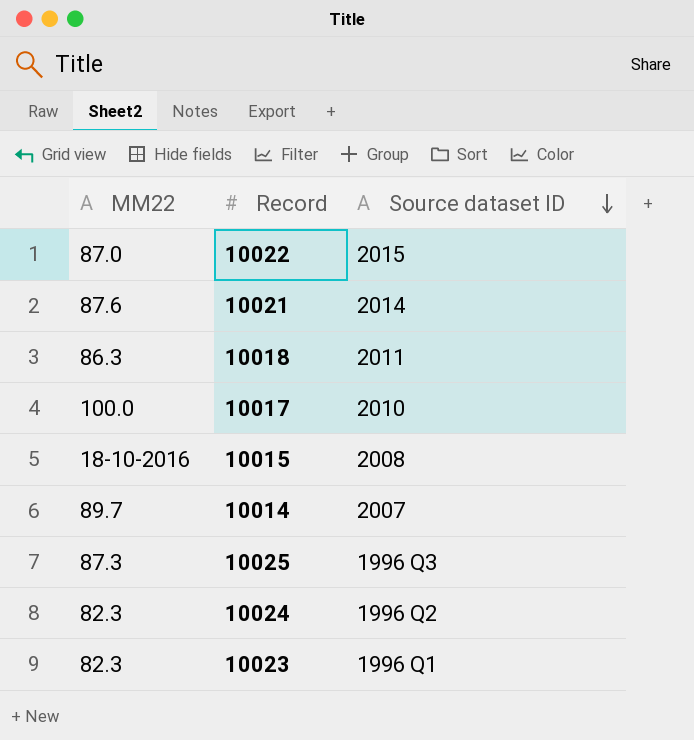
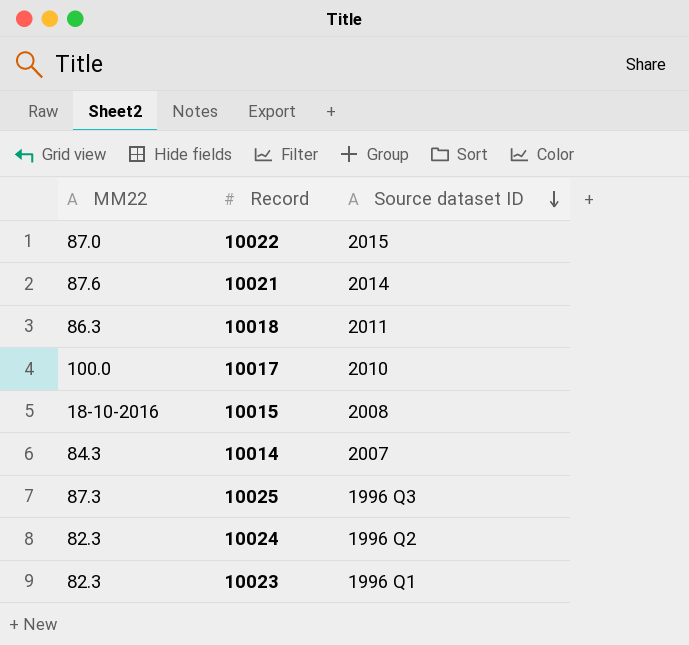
10014 | MM22: 89.7 -> 84.3

